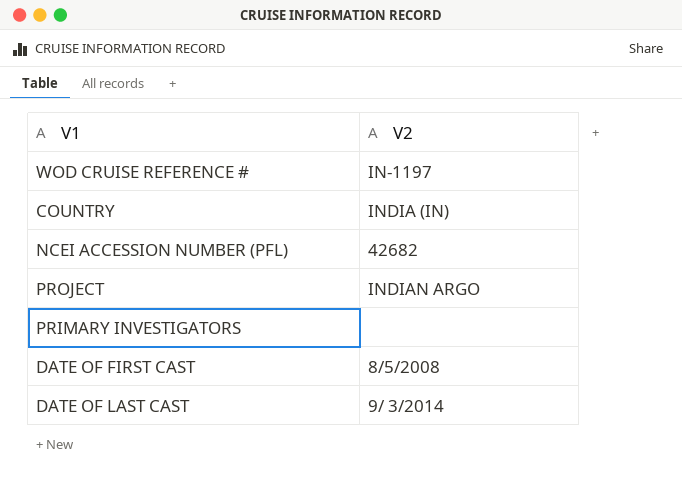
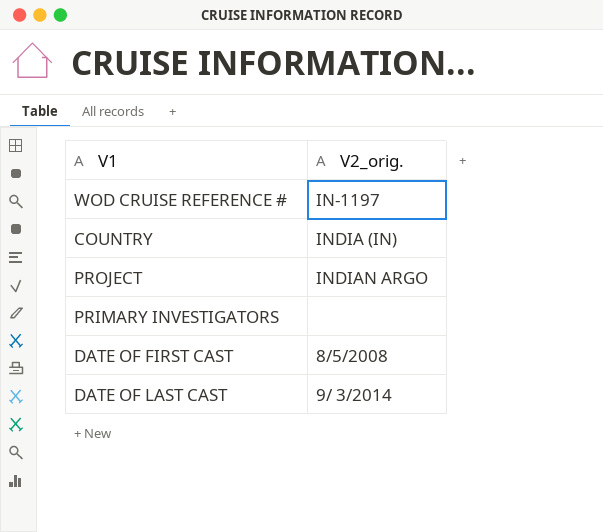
column name: V2 -> V2_orig.
row NCEI ACCESSION NUMBER (PFL): 42682 -> none

